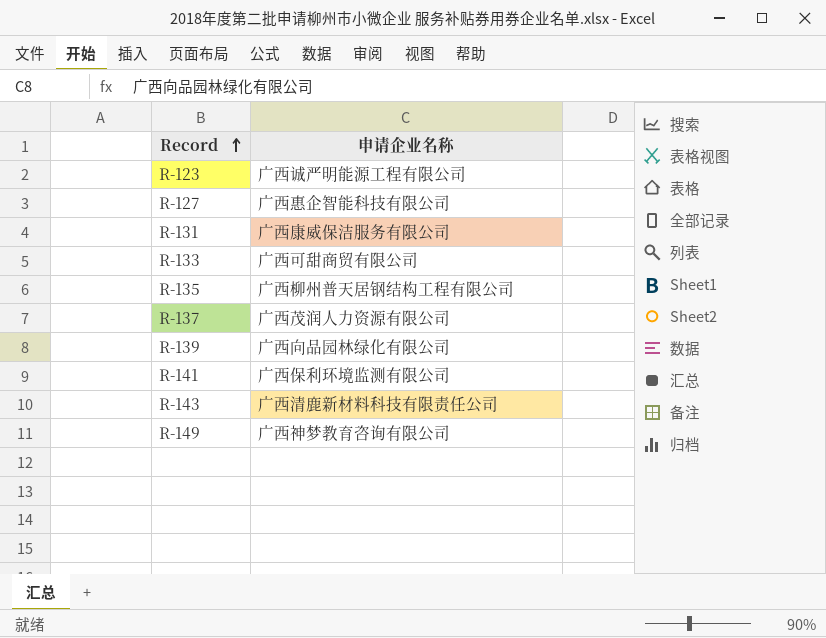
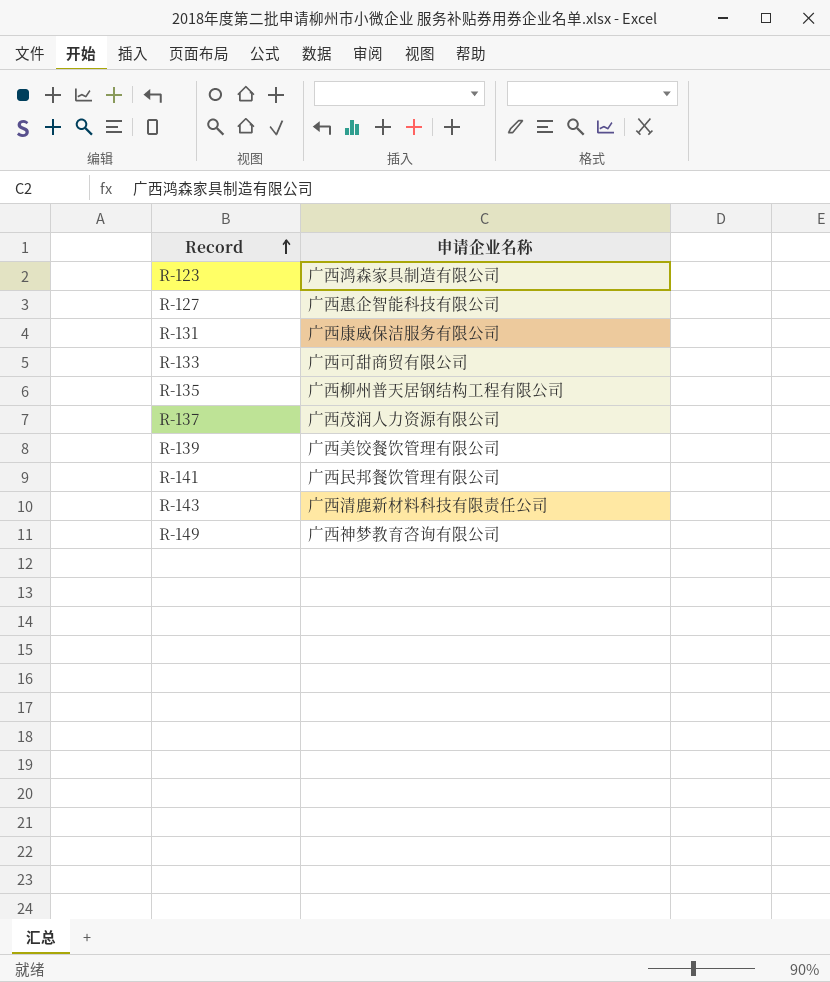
R-123 | 申请企业名称: 广西诚严明能源工程有限公司 -> 广西鸿森家具制造有限公司
R-139 | 申请企业名称: 广西向品园林绿化有限公司 -> 广西美饺餐饮管理有限公司
R-141 | 申请企业名称: 广西保利环境监测有限公司 -> 广西民邦餐饮管理有限公司

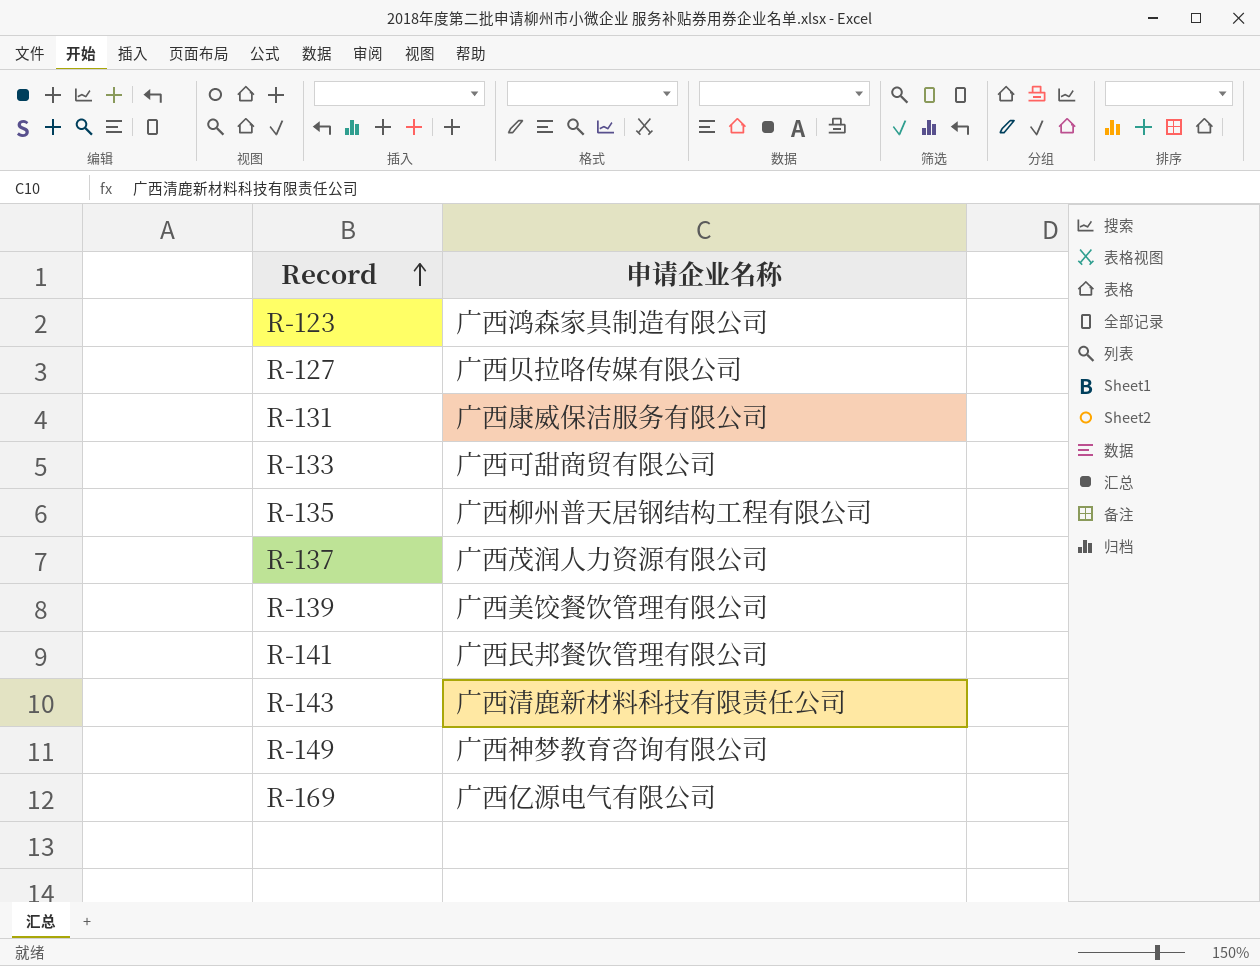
R-127 | 申请企业名称: 广西惠企智能科技有限公司 -> 广西贝拉咯传媒有限公司
row R-169: none -> 广西亿源电气有限公司

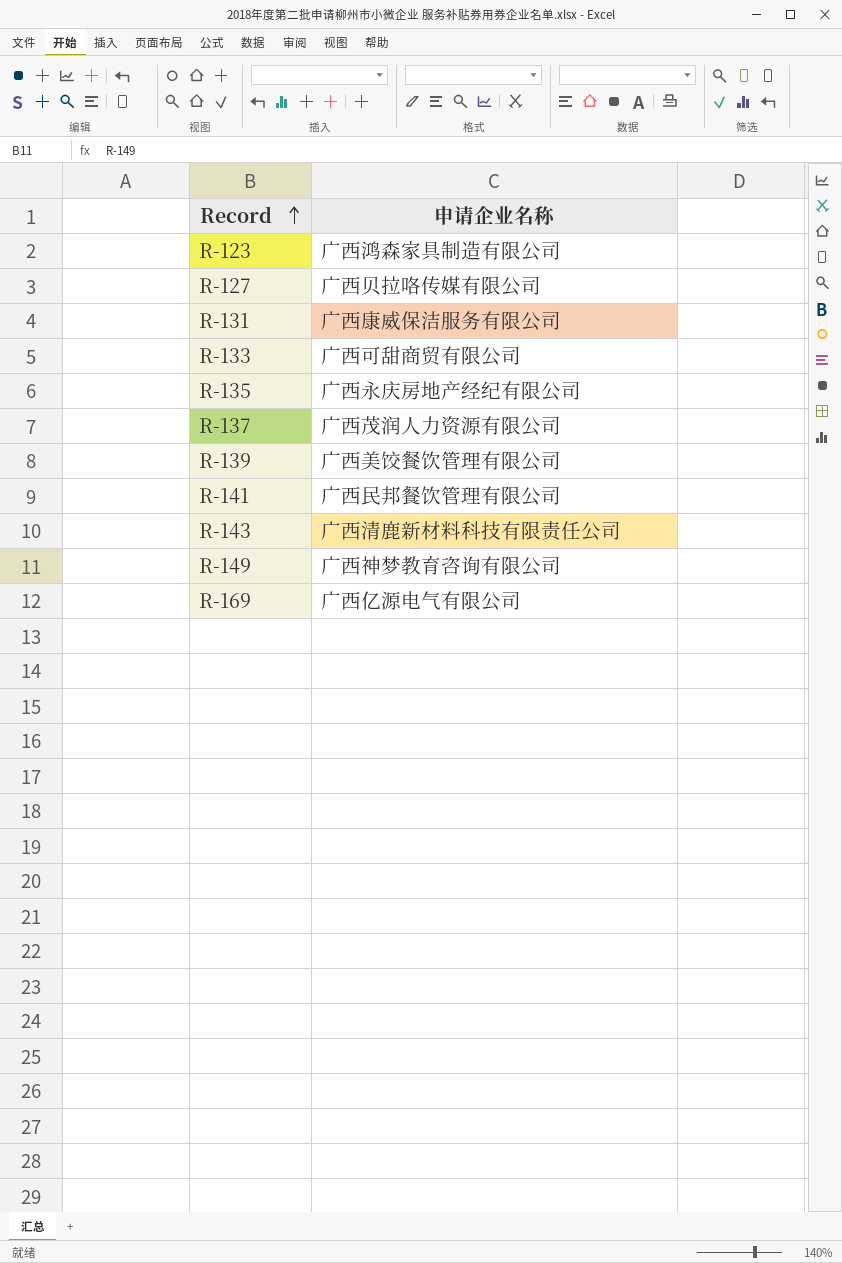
R-135 | 申请企业名称: 广西柳州普天居钢结构工程有限公司 -> 广西永庆房地产经纪有限公司

